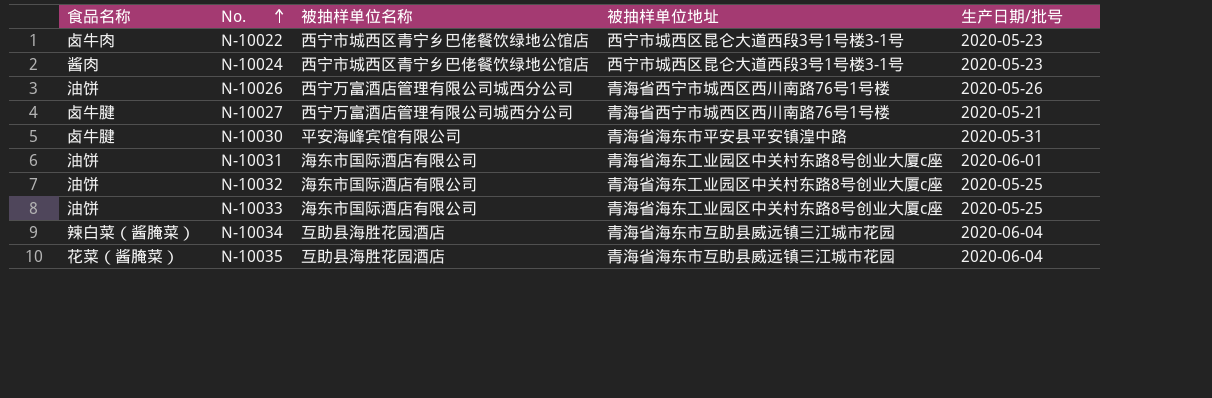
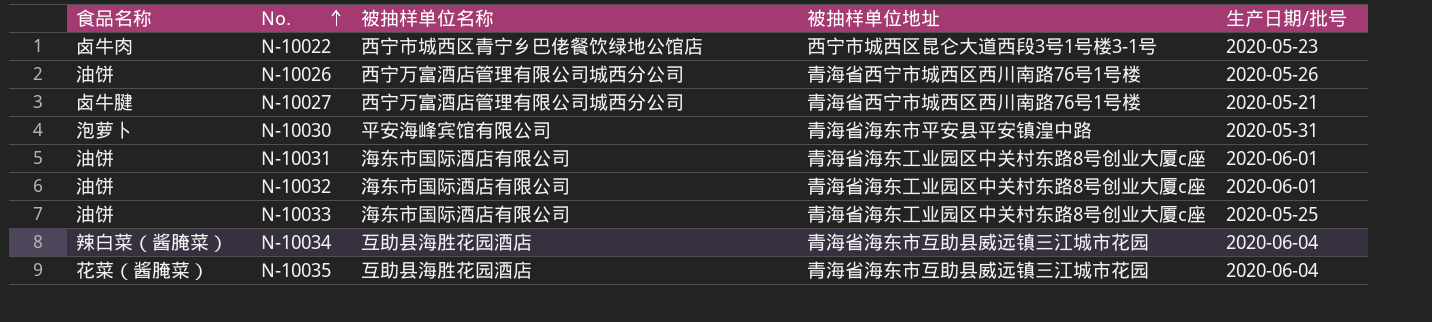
row N-10024: 酱肉 | 西宁市城西区青宁乡巴佬餐饮绿地公馆店 | 西宁市城西区昆仑大道西段3号1号楼3-1号 | 2020-05-23 -> none
N-10030 | 食品名称: 卤牛腱 -> 泡萝卜
N-10032 | 生产日期/批号: 2020-05-25 -> 2020-06-01

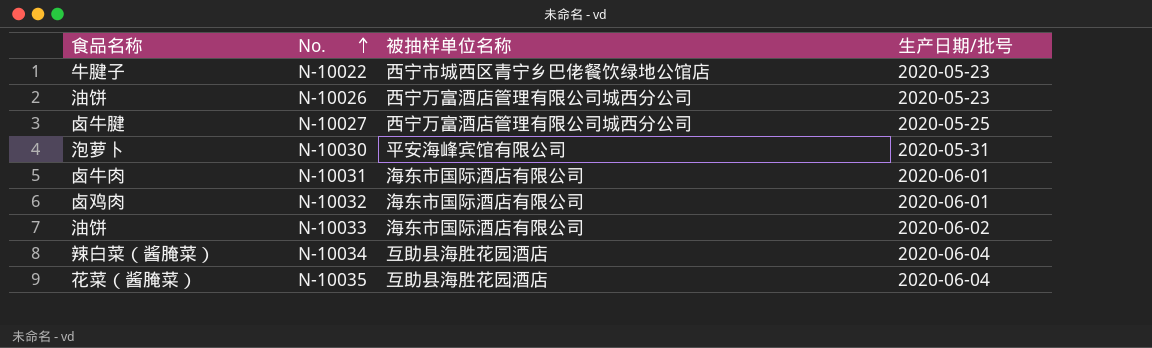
column 被抽样单位地址 | position: 4 -> none
N-10022 | 食品名称: 卤牛肉 -> 牛腱子
N-10026 | 生产日期/批号: 2020-05-26 -> 2020-05-23
N-10027 | 生产日期/批号: 2020-05-21 -> 2020-05-25
N-10031 | 食品名称: 油饼 -> 卤牛肉
N-10032 | 食品名称: 油饼 -> 卤鸡肉
N-10033 | 生产日期/批号: 2020-05-25 -> 2020-06-02

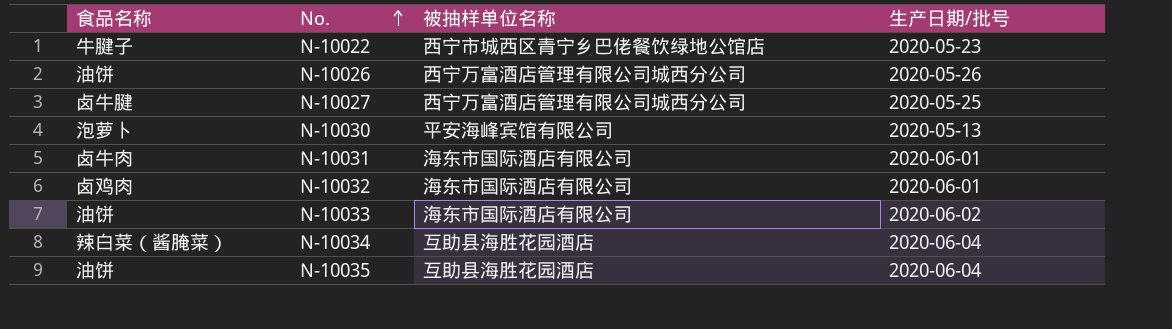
N-10026 | 生产日期/批号: 2020-05-23 -> 2020-05-26
N-10030 | 生产日期/批号: 2020-05-31 -> 2020-05-13
N-10035 | 食品名称: 花菜（酱腌菜） -> 油饼

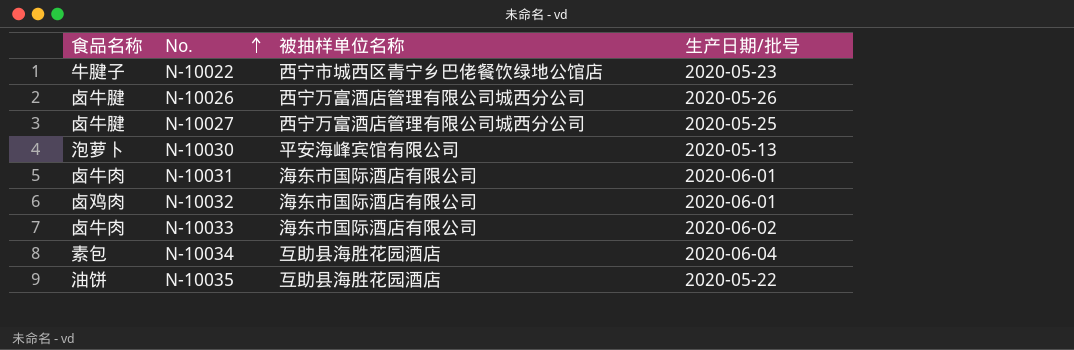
N-10026 | 食品名称: 油饼 -> 卤牛腱
N-10033 | 食品名称: 油饼 -> 卤牛肉
N-10034 | 食品名称: 辣白菜（酱腌菜） -> 素包
N-10035 | 生产日期/批号: 2020-06-04 -> 2020-05-22

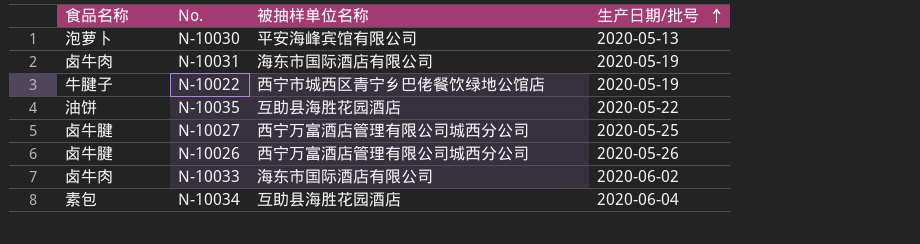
row order: No. ascending -> 生产日期/批号 ascending
row N-10032: 卤鸡肉 | 海东市国际酒店有限公司 | 2020-06-01 -> none
N-10031 | 生产日期/批号: 2020-06-01 -> 2020-05-19
N-10022 | 生产日期/批号: 2020-05-23 -> 2020-05-19

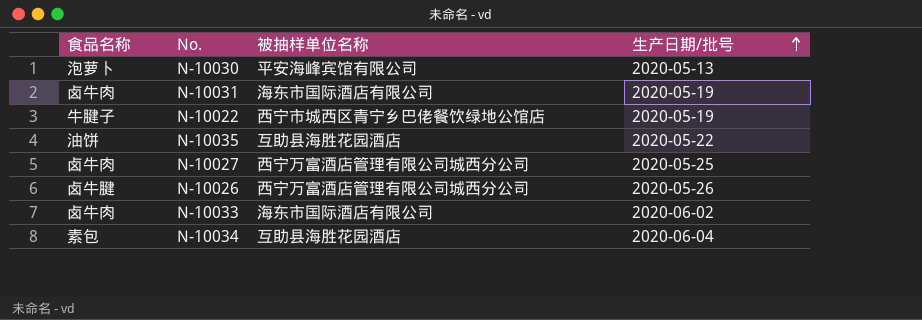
N-10027 | 食品名称: 卤牛腱 -> 卤牛肉

